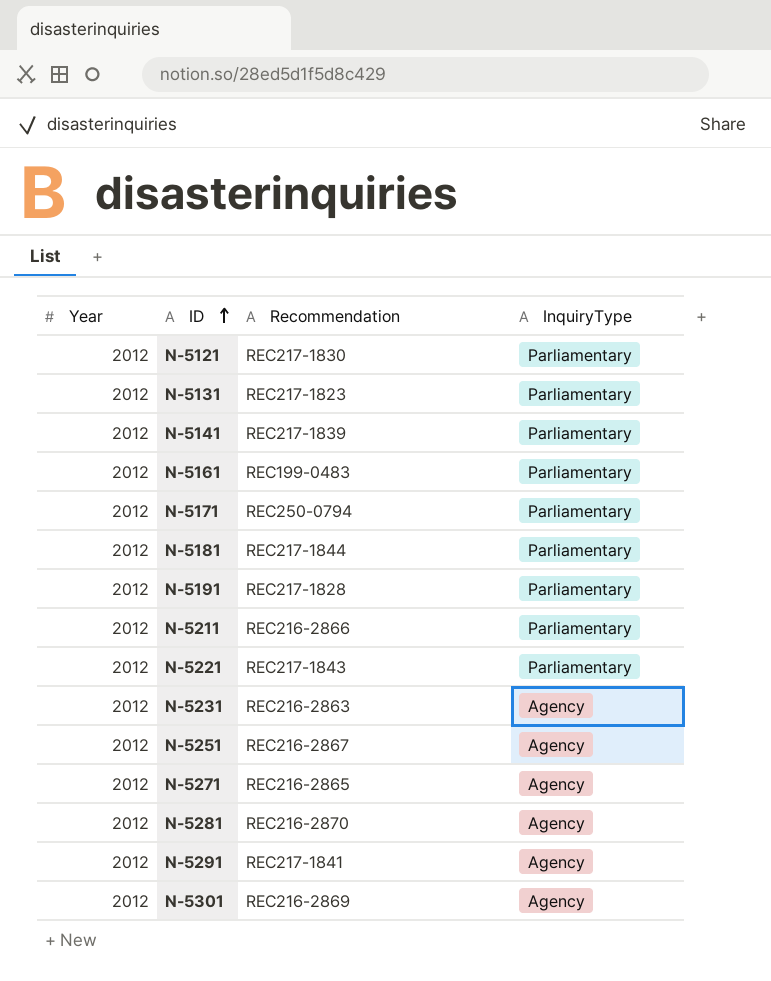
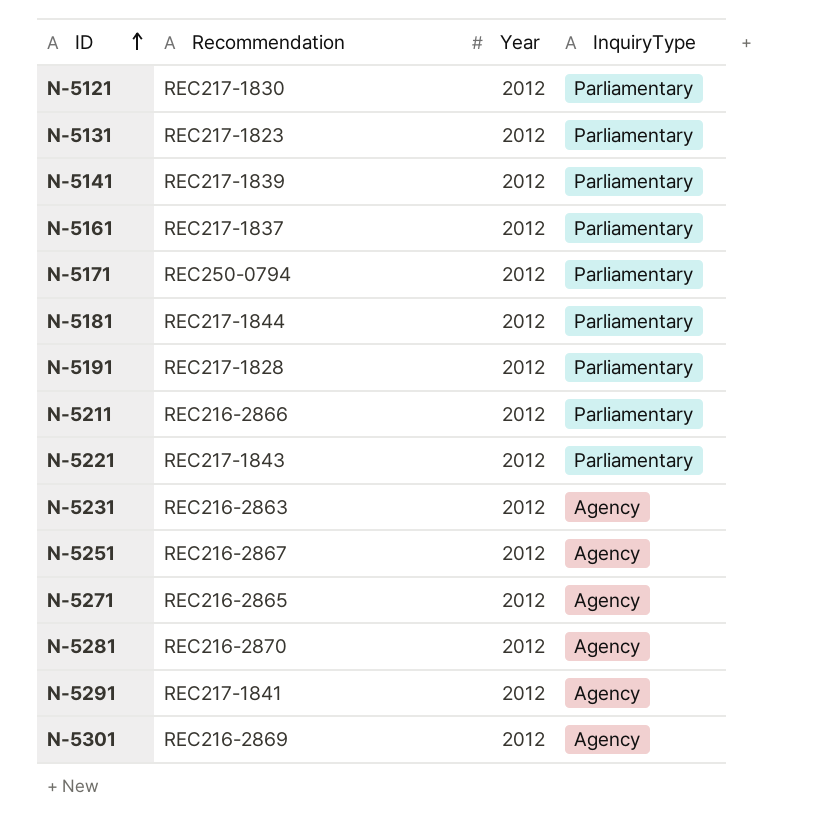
column Year | position: 1 -> 3
N-5161 | Recommendation: REC199-0483 -> REC217-1837

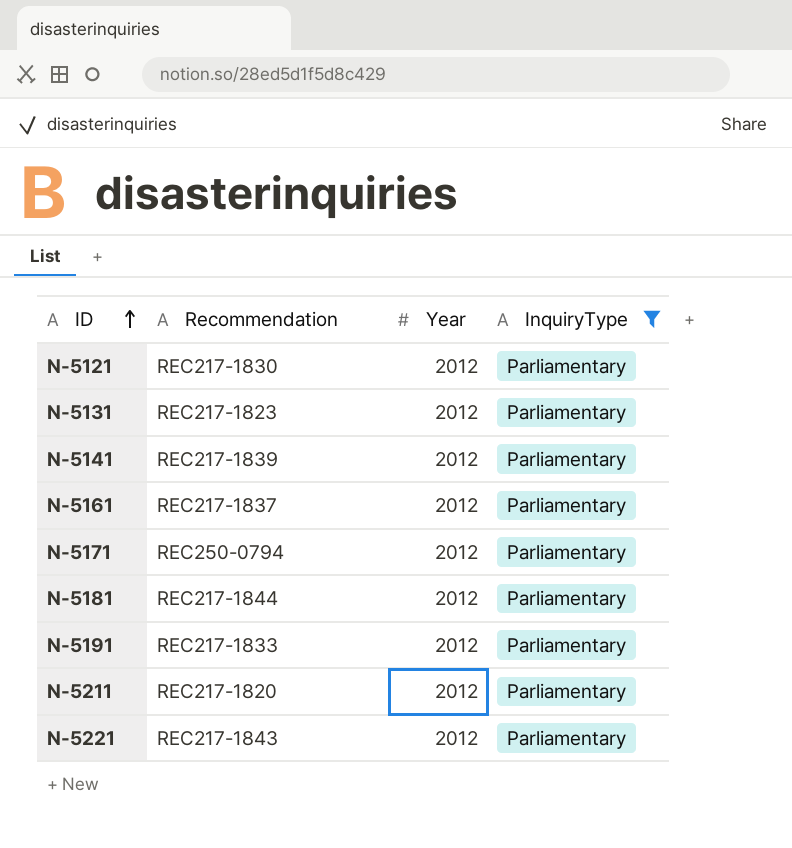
filter: none -> InquiryType = Parliamentary
N-5191 | Recommendation: REC217-1828 -> REC217-1833
N-5211 | Recommendation: REC216-2866 -> REC217-1820

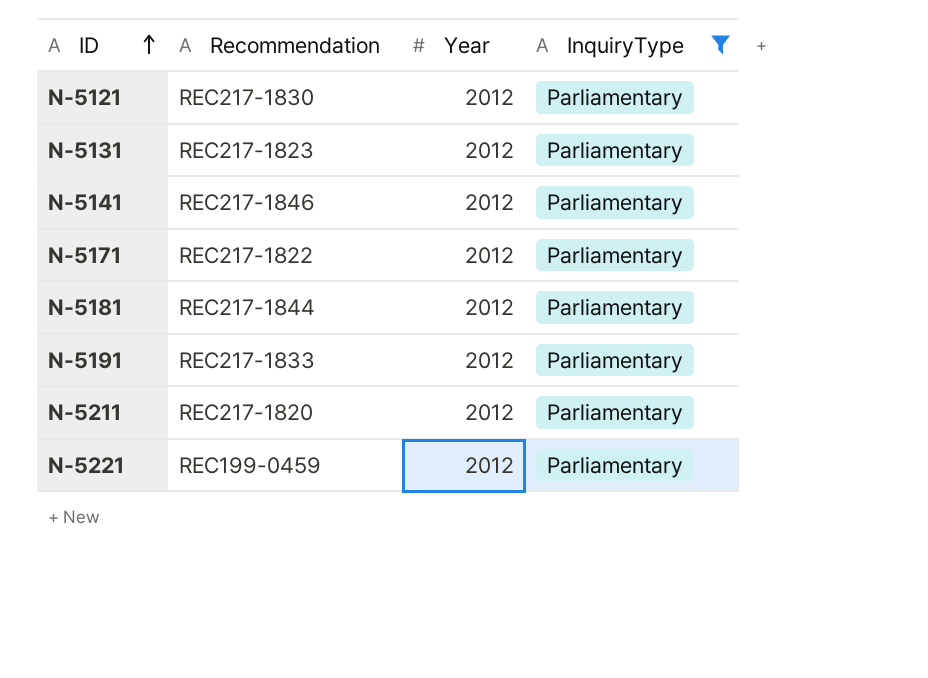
row N-5161: REC217-1837 | 2012 | Parliamentary -> none
N-5141 | Recommendation: REC217-1839 -> REC217-1846
N-5171 | Recommendation: REC250-0794 -> REC217-1822
N-5221 | Recommendation: REC217-1843 -> REC199-0459

